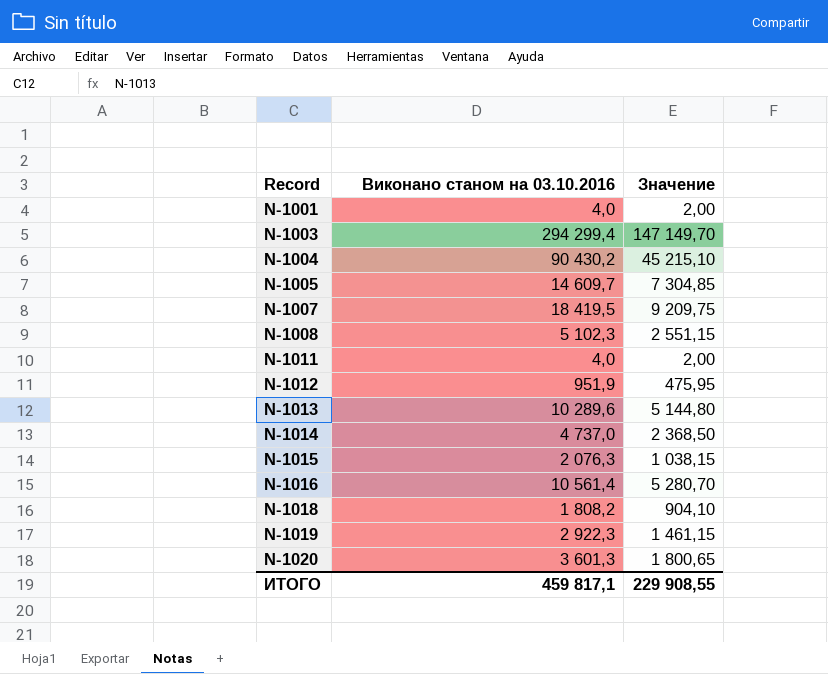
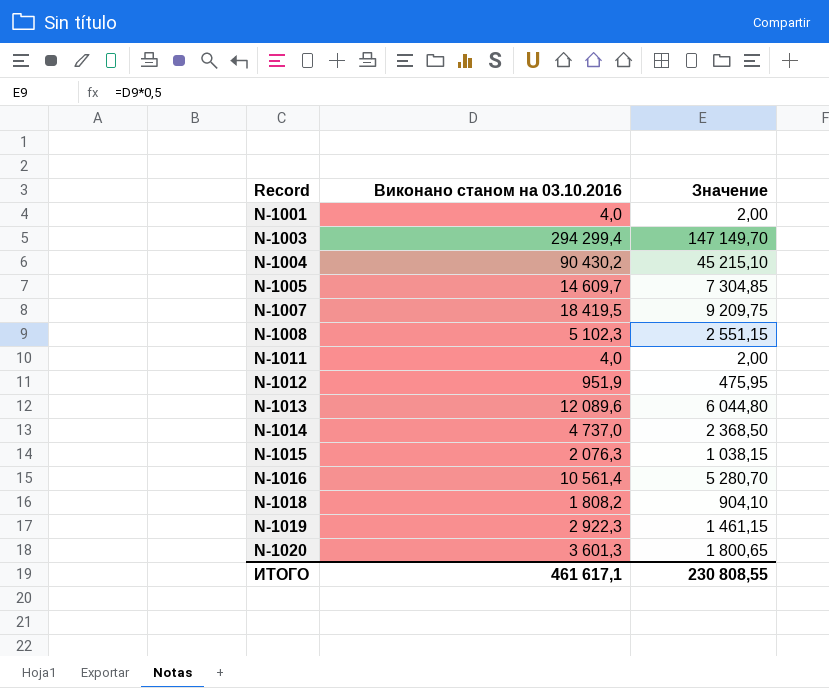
N-1013 | Виконано станом на 03.10.2016: 10 289,6 -> 12 089,6
N-1013 | Значение: 5 144,80 -> 6 044,80
ИТОГО | Виконано станом на 03.10.2016: 459 817,1 -> 461 617,1
ИТОГО | Значение: 229 908,55 -> 230 808,55

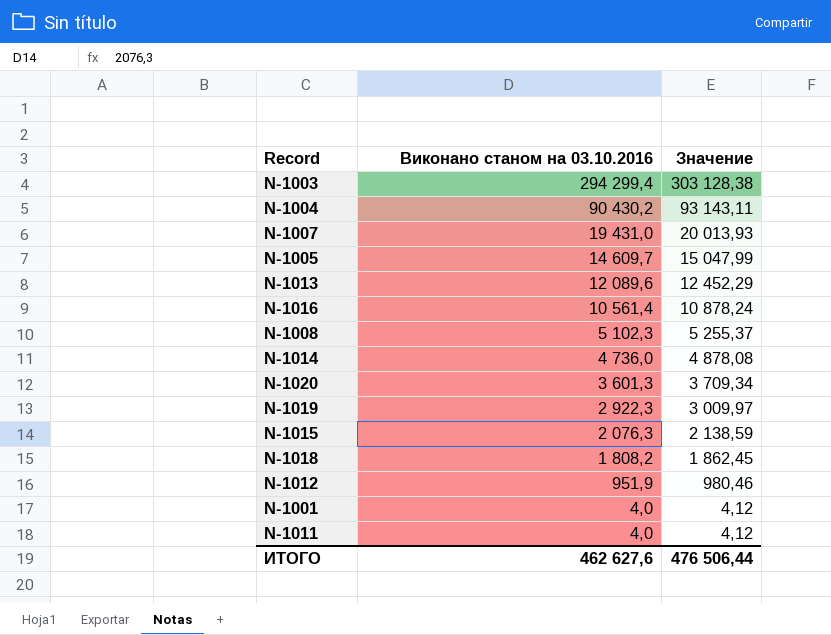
row order: Record ascending -> Виконано станом на 03.10.2016 descending
column Значение | formula: [Виконано станом на 03.10.2016] * 0,5 -> [Виконано станом на 03.10.2016] * 1,03
N-1007 | Виконано станом на 03.10.2016: 18 419,5 -> 19 431,0
N-1014 | Виконано станом на 03.10.2016: 4 737,0 -> 4 736,0
ИТОГО | Виконано станом на 03.10.2016: 461 617,1 -> 462 627,6
ИТОГО | Значение: 230 808,55 -> 476 506,44

